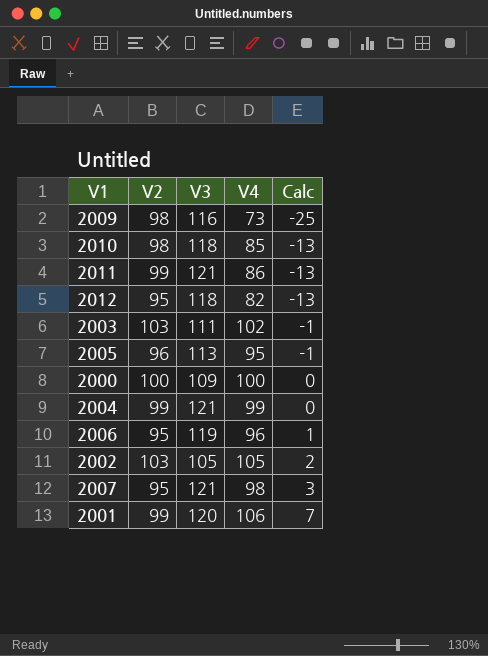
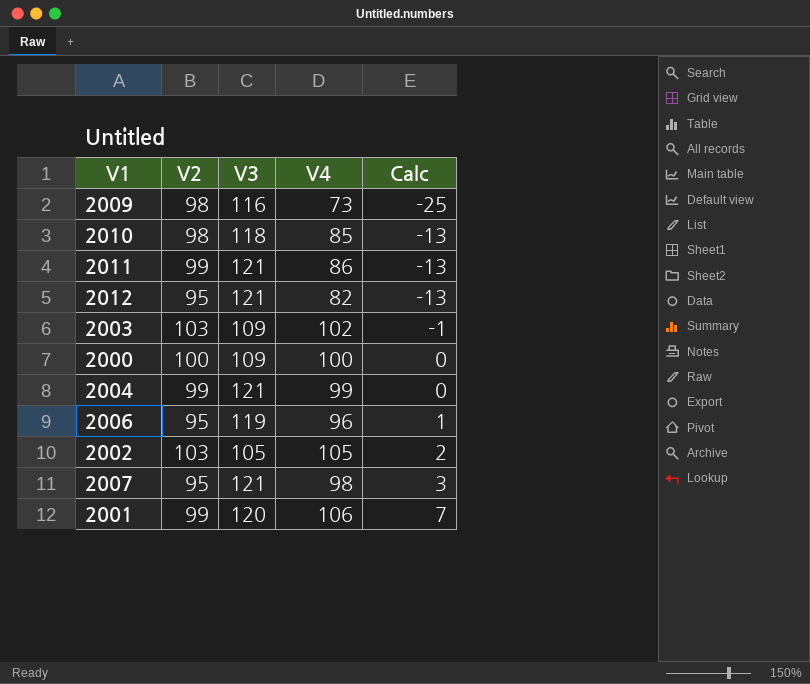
row 2005: 96 | 113 | 95 | -1 -> none
2012 | V3: 118 -> 121
2003 | V3: 111 -> 109

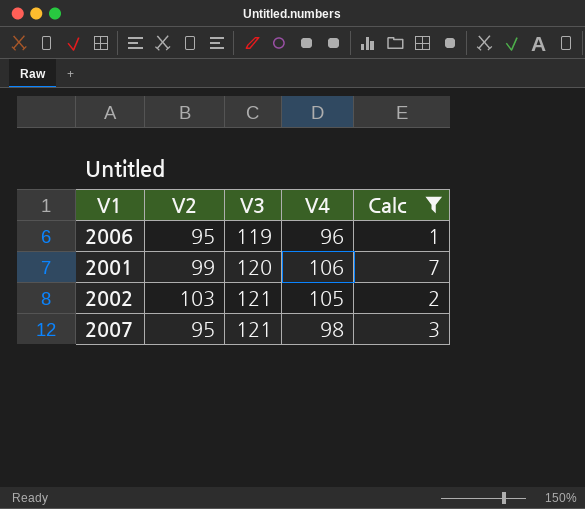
filter: none -> Calc >= 1
row order: Calc ascending -> V3 ascending
2002 | V3: 105 -> 121

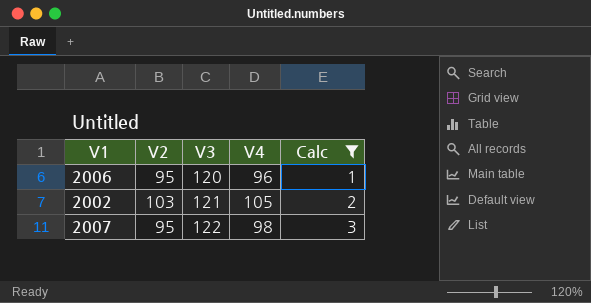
row 2001: 99 | 120 | 106 | 7 -> none
2006 | V3: 119 -> 120
2007 | V3: 121 -> 122

